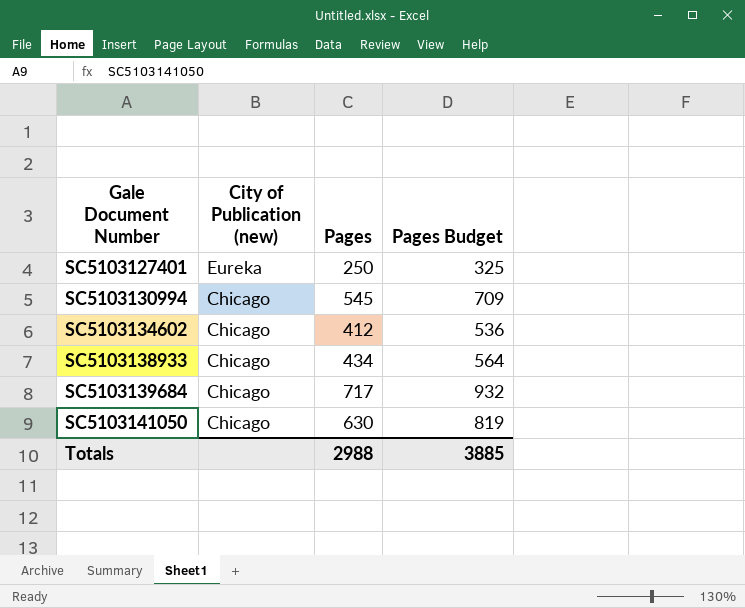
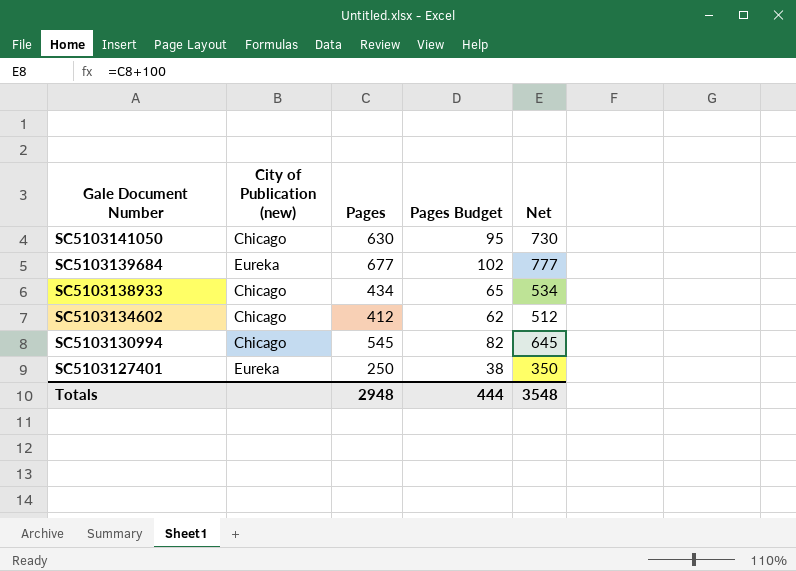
row order: Gale Document Number ascending -> Gale Document Number descending
column Pages Budget | formula: [Pages] * 1.3 -> [Pages] * 0.15
column Net | formula: none -> [Pages] + 100
SC5103139684 | City of Publication (new): Chicago -> Eureka
SC5103139684 | Pages: 717 -> 677
Totals | Pages: 2988 -> 2948
Totals | Pages Budget: 3885 -> 444

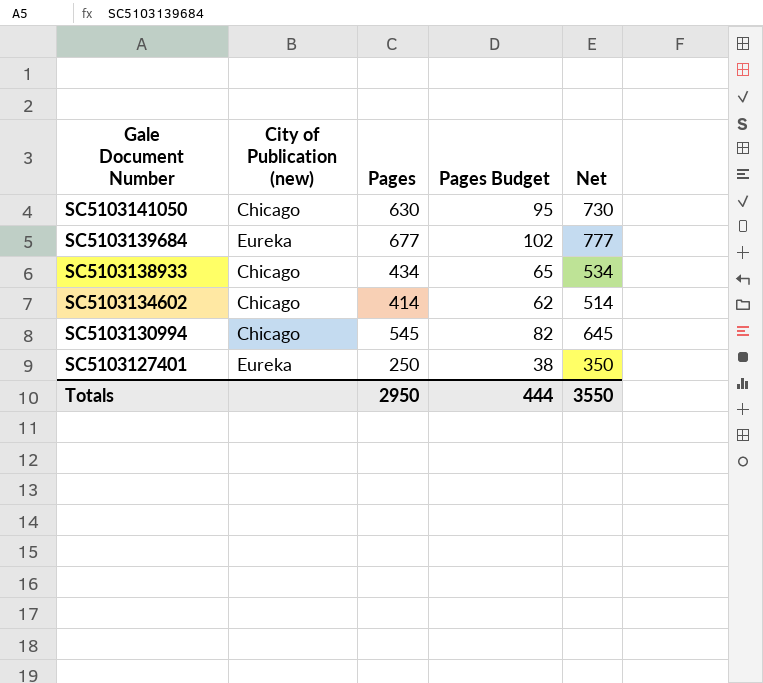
SC5103134602 | Pages: 412 -> 414
SC5103134602 | Net: 512 -> 514
Totals | Pages: 2948 -> 2950
Totals | Net: 3548 -> 3550

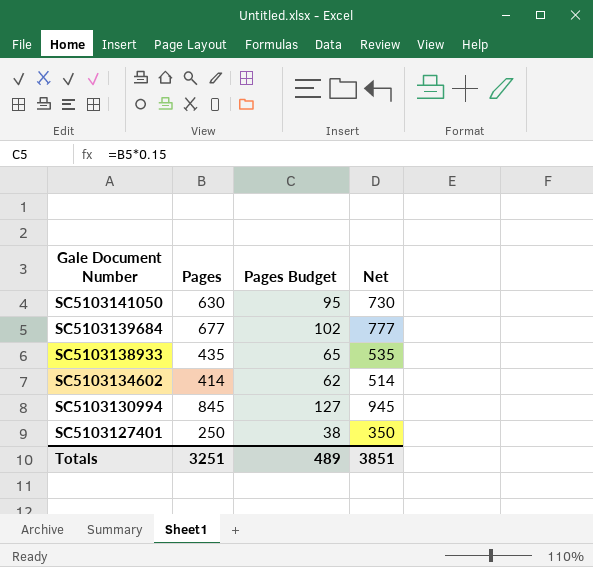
column City of Publication (new) | position: 2 -> none
SC5103138933 | Pages: 434 -> 435
SC5103138933 | Net: 534 -> 535
SC5103130994 | Pages: 545 -> 845
SC5103130994 | Pages Budget: 82 -> 127
SC5103130994 | Net: 645 -> 945
Totals | Pages: 2950 -> 3251
Totals | Pages Budget: 444 -> 489
Totals | Net: 3550 -> 3851

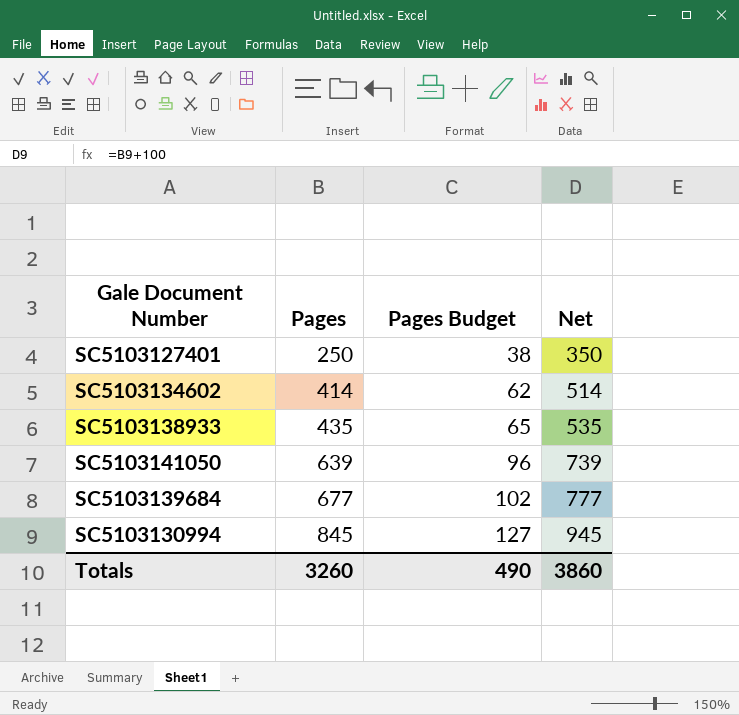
row order: Gale Document Number descending -> Pages ascending
SC5103141050 | Pages: 630 -> 639
SC5103141050 | Pages Budget: 95 -> 96
SC5103141050 | Net: 730 -> 739
Totals | Pages: 3251 -> 3260
Totals | Pages Budget: 489 -> 490
Totals | Net: 3851 -> 3860

